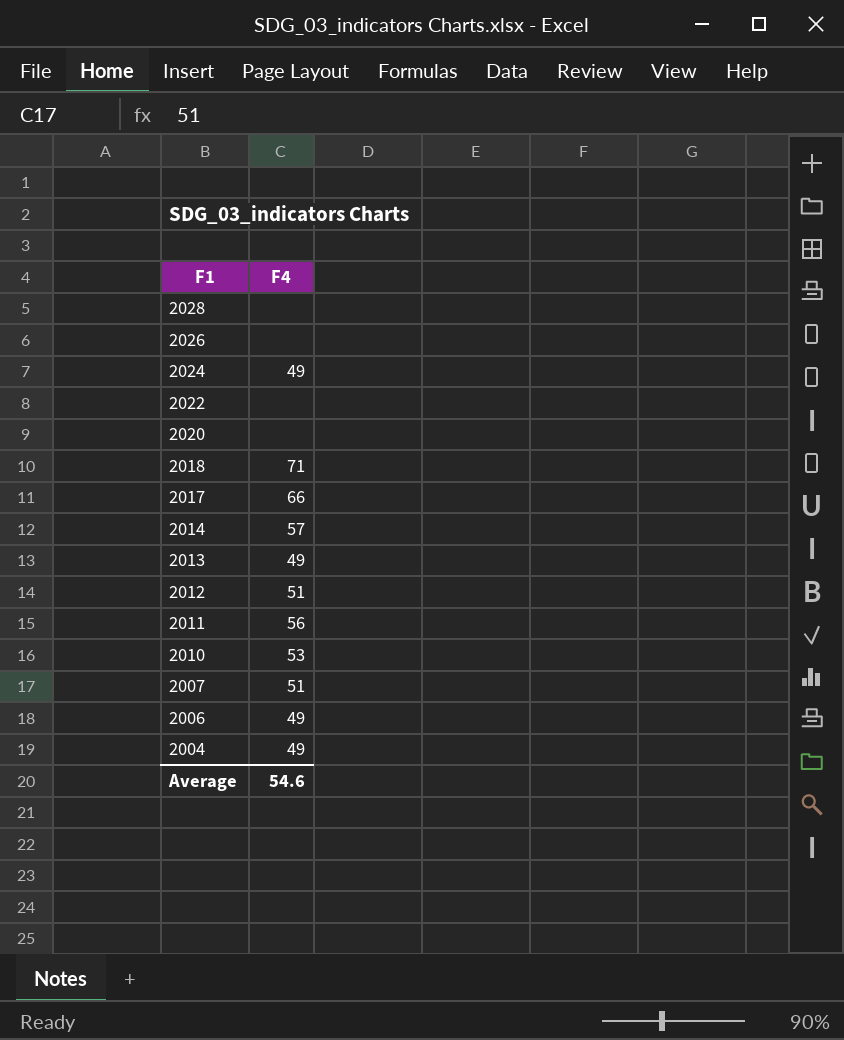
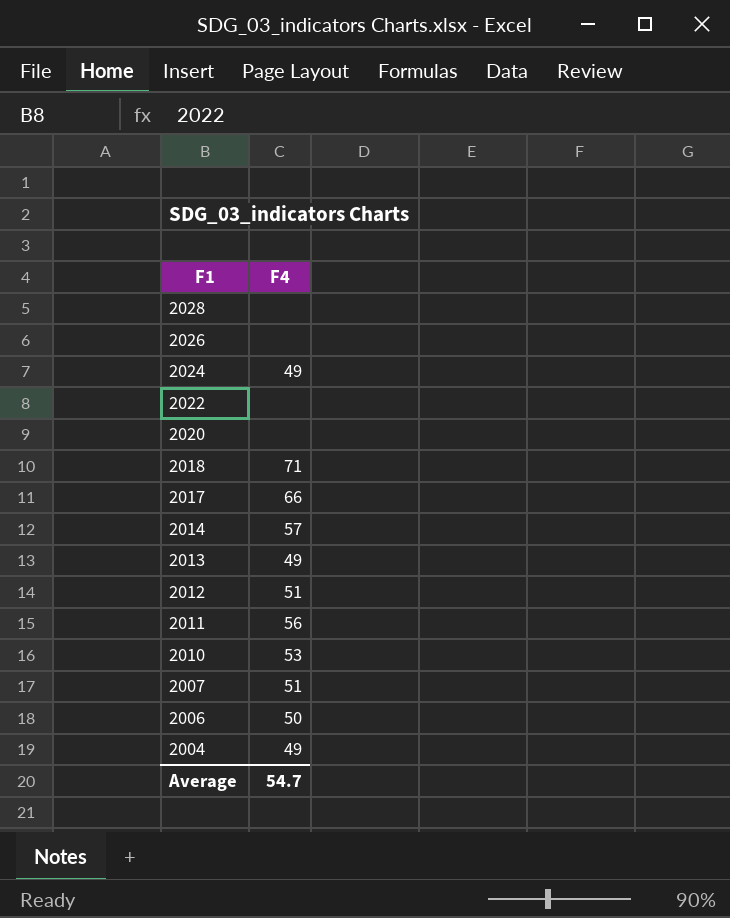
2006 | F4: 49 -> 50
Average | F4: 54.6 -> 54.7

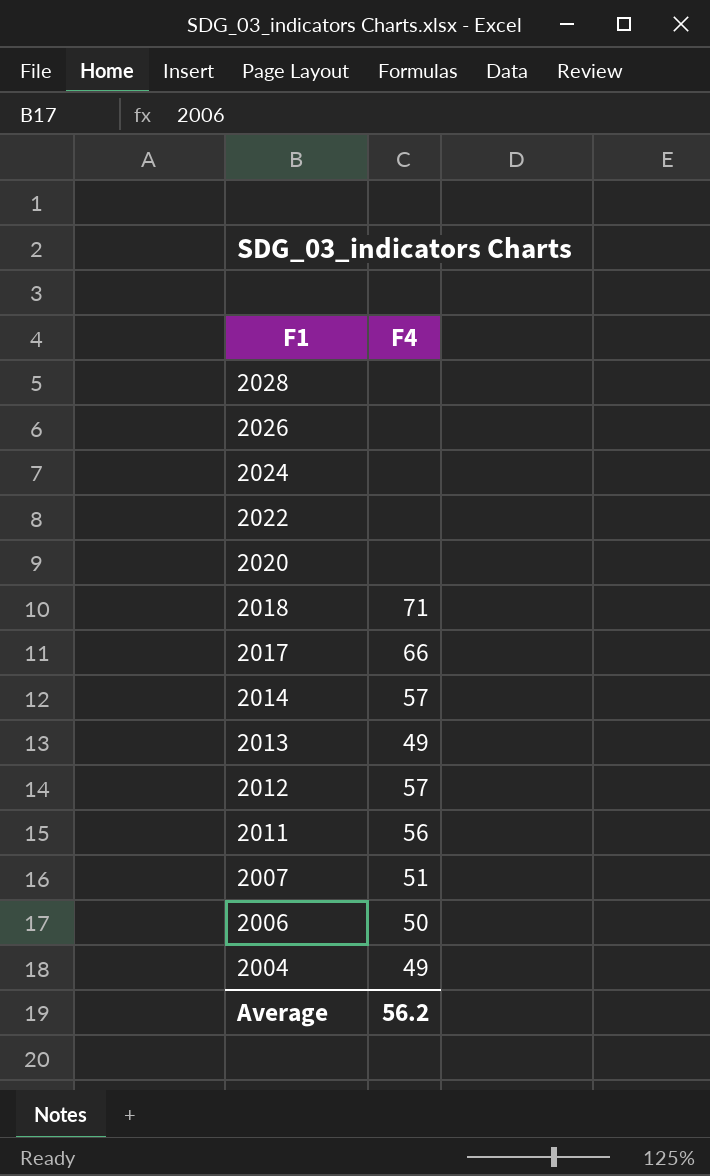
row 2010: 53 -> none
2024 | F4: 49 -> none
2012 | F4: 51 -> 57
Average | F4: 54.7 -> 56.2

